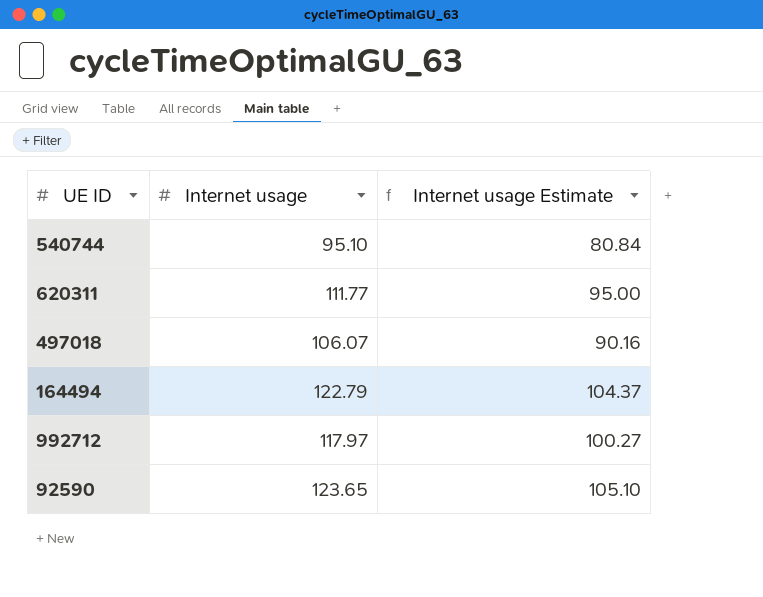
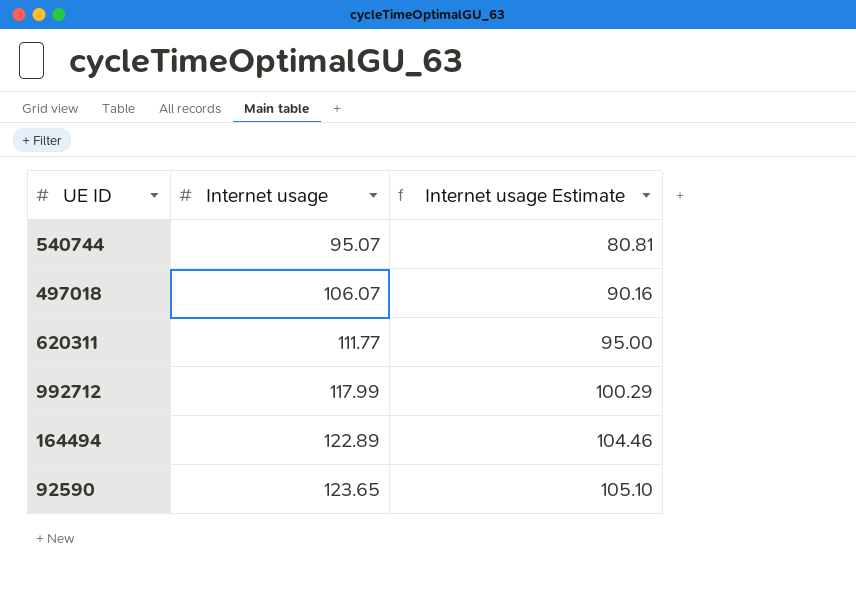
row order: none -> Internet usage ascending
540744 | Internet usage: 95.10 -> 95.07
540744 | Internet usage Estimate: 80.84 -> 80.81
992712 | Internet usage: 117.97 -> 117.99
992712 | Internet usage Estimate: 100.27 -> 100.29
164494 | Internet usage: 122.79 -> 122.89
164494 | Internet usage Estimate: 104.37 -> 104.46

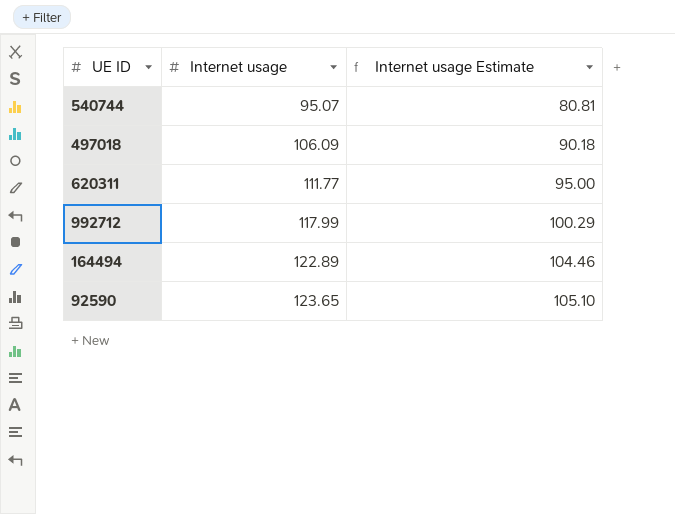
497018 | Internet usage: 106.07 -> 106.09
497018 | Internet usage Estimate: 90.16 -> 90.18

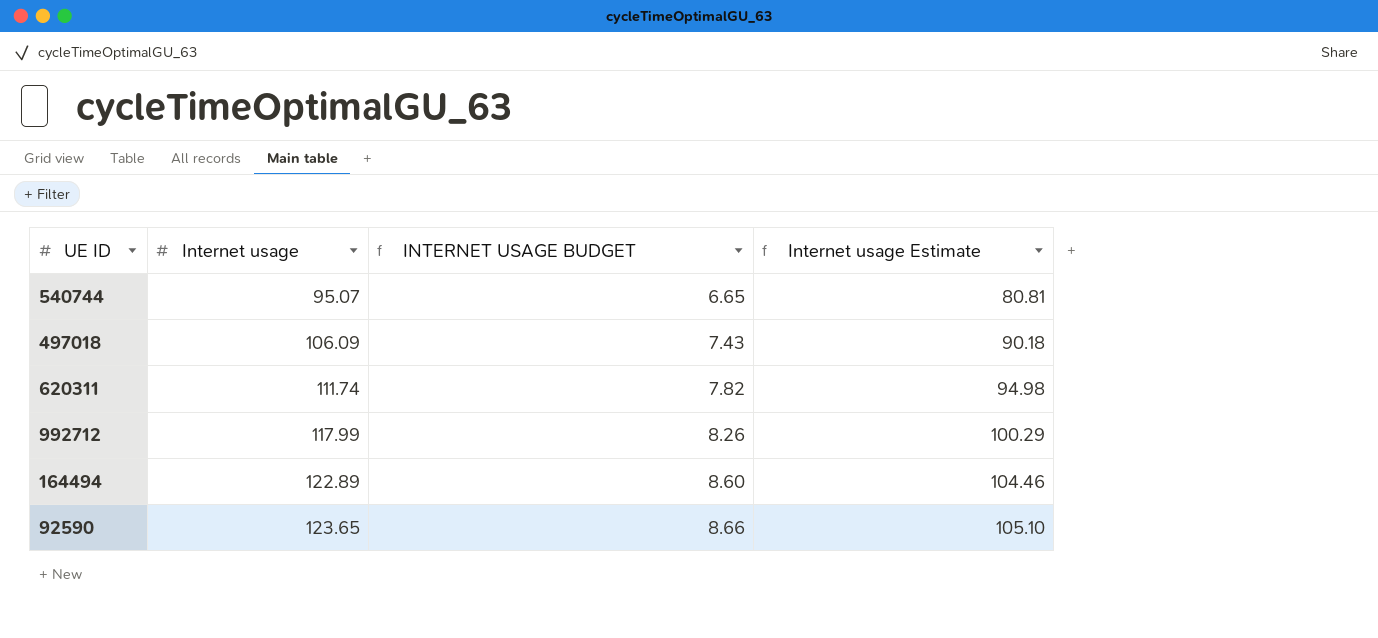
column INTERNET USAGE BUDGET | formula: none -> [Internet usage] * 0.07
620311 | Internet usage: 111.77 -> 111.74
620311 | Internet usage Estimate: 95.00 -> 94.98

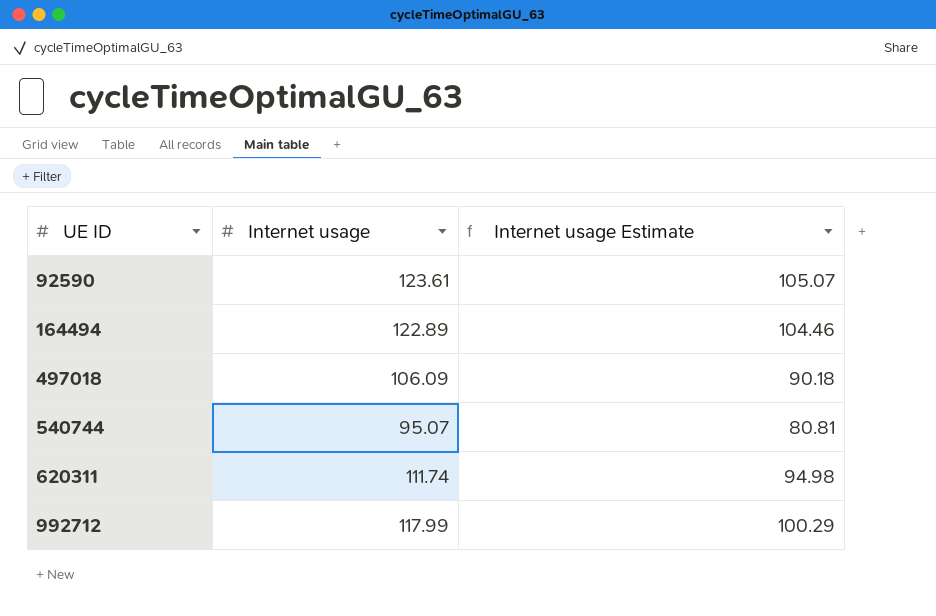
row order: Internet usage ascending -> UE ID ascending
column INTERNET USAGE BUDGET | formula: [Internet usage] * 0.07 -> none
92590 | Internet usage: 123.65 -> 123.61
92590 | Internet usage Estimate: 105.10 -> 105.07

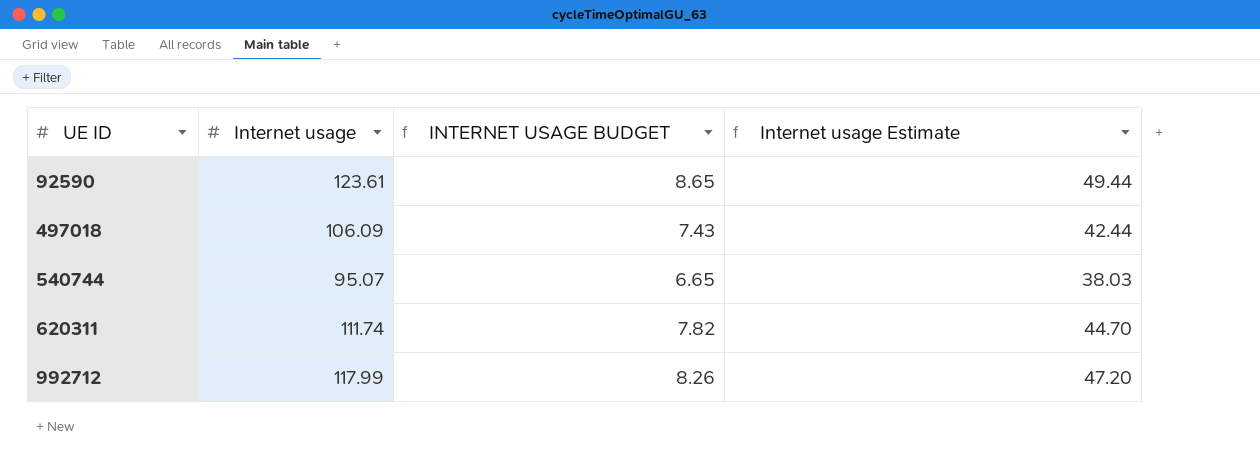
column INTERNET USAGE BUDGET | formula: none -> [Internet usage] * 0.07
column Internet usage Estimate | formula: [Internet usage] * 0.85 -> [Internet usage] * 0.4
row 164494: 122.89 | 104.46 -> none

